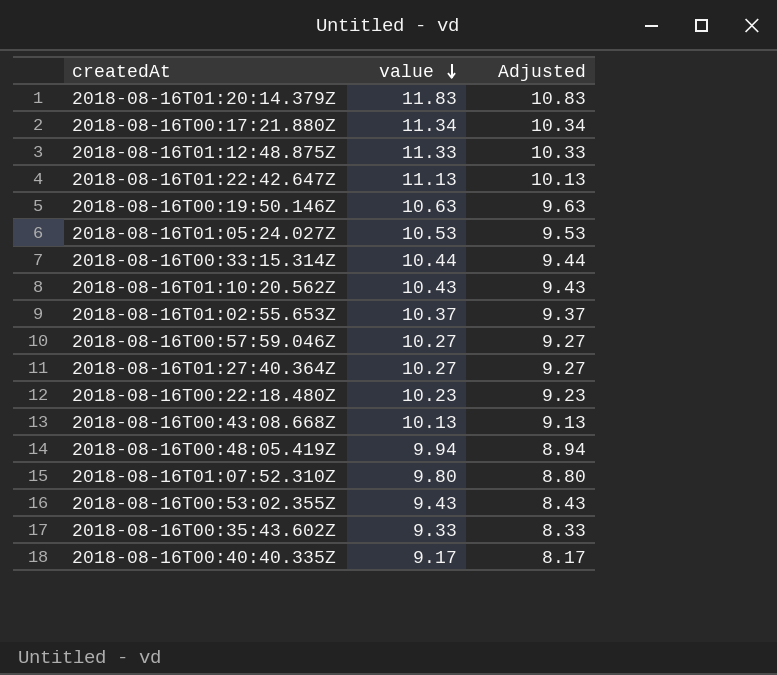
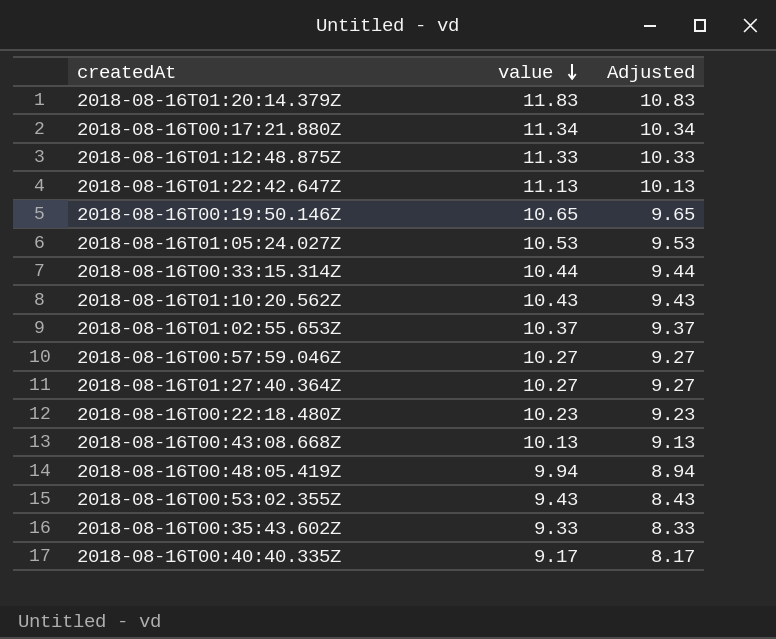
row 2018-08-16T01:07:52.310Z: 9.80 | 8.80 -> none
2018-08-16T00:19:50.146Z | value: 10.63 -> 10.65
2018-08-16T00:19:50.146Z | Adjusted: 9.63 -> 9.65

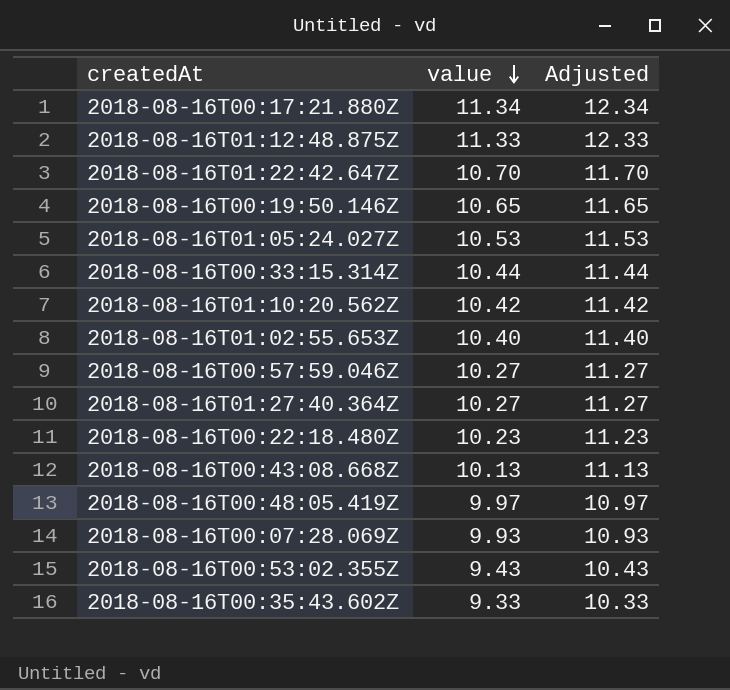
column Adjusted | formula: [value] - 1 -> [value] + 1
row 2018-08-16T01:20:14.379Z: 11.83 | 10.83 -> none
row 2018-08-16T00:40:40.335Z: 9.17 | 8.17 -> none
2018-08-16T01:22:42.647Z | value: 11.13 -> 10.70
2018-08-16T01:10:20.562Z | value: 10.43 -> 10.42
2018-08-16T01:02:55.653Z | value: 10.37 -> 10.40
2018-08-16T00:48:05.419Z | value: 9.94 -> 9.97
row 2018-08-16T00:07:28.069Z: none -> 9.93 | 10.93

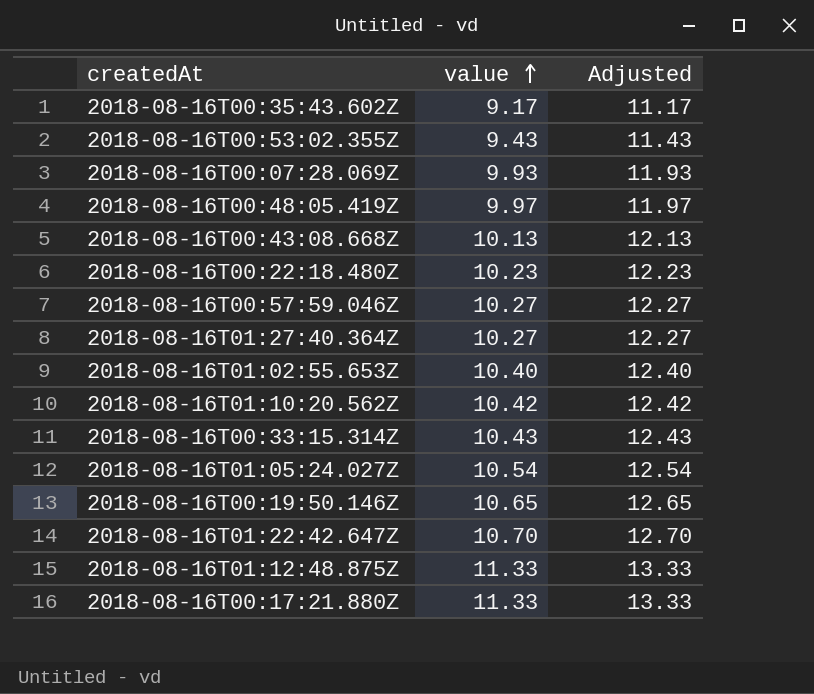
row order: value descending -> value ascending
column Adjusted | formula: [value] + 1 -> [value] + 2
2018-08-16T00:35:43.602Z | value: 9.33 -> 9.17
2018-08-16T00:33:15.314Z | value: 10.44 -> 10.43
2018-08-16T01:05:24.027Z | value: 10.53 -> 10.54
2018-08-16T00:17:21.880Z | value: 11.34 -> 11.33

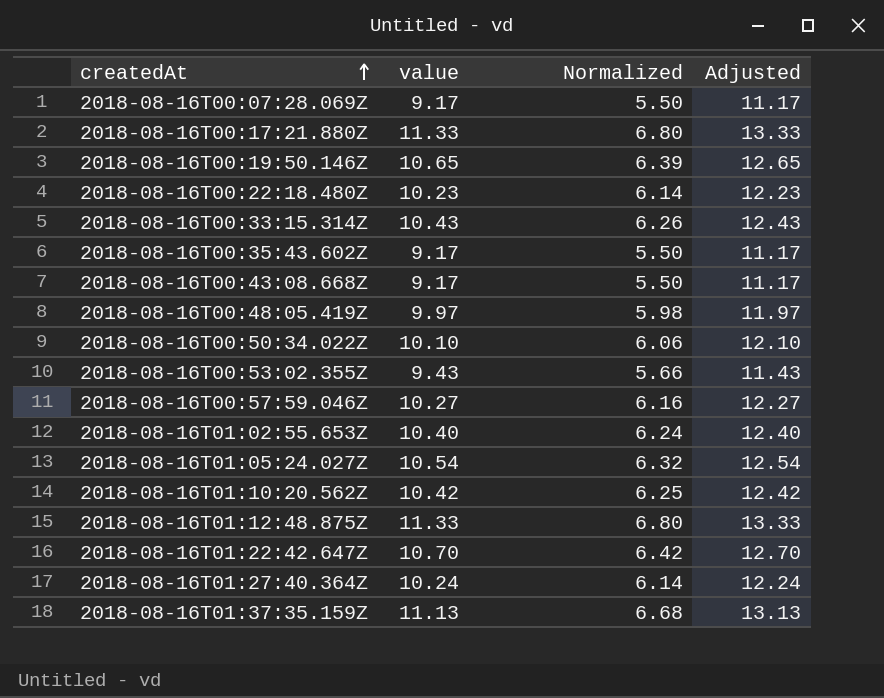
row order: value ascending -> createdAt ascending
column Normalized | formula: none -> [value] * 0.6
2018-08-16T00:07:28.069Z | value: 9.93 -> 9.17
2018-08-16T00:07:28.069Z | Adjusted: 11.93 -> 11.17
2018-08-16T00:43:08.668Z | value: 10.13 -> 9.17
2018-08-16T00:43:08.668Z | Adjusted: 12.13 -> 11.17
row 2018-08-16T00:50:34.022Z: none -> 10.10 | 6.06 | 12.10
2018-08-16T01:27:40.364Z | value: 10.27 -> 10.24
2018-08-16T01:27:40.364Z | Adjusted: 12.27 -> 12.24
row 2018-08-16T01:37:35.159Z: none -> 11.13 | 6.68 | 13.13

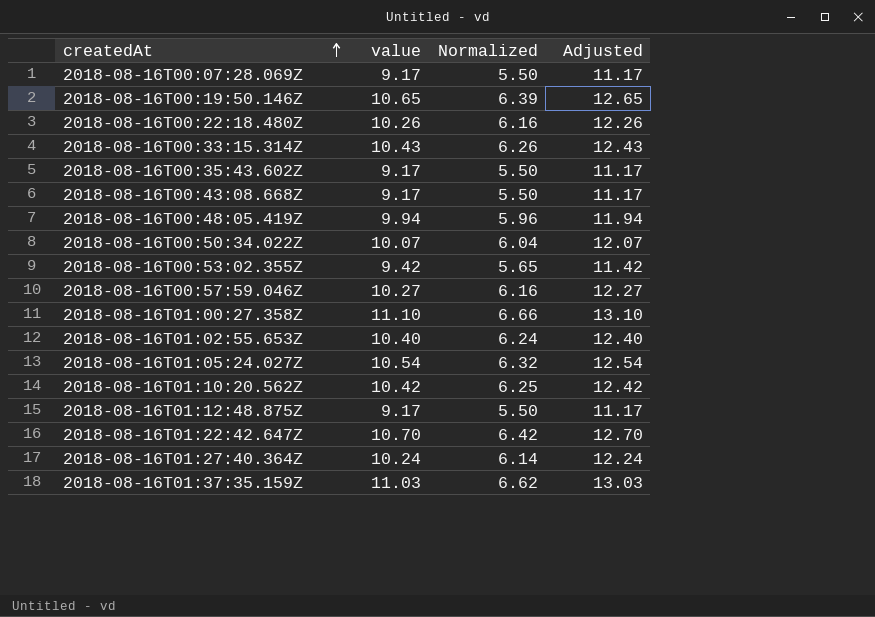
row 2018-08-16T00:17:21.880Z: 11.33 | 6.80 | 13.33 -> none
2018-08-16T00:22:18.480Z | value: 10.23 -> 10.26
2018-08-16T00:22:18.480Z | Normalized: 6.14 -> 6.16
2018-08-16T00:22:18.480Z | Adjusted: 12.23 -> 12.26
2018-08-16T00:48:05.419Z | value: 9.97 -> 9.94
2018-08-16T00:48:05.419Z | Normalized: 5.98 -> 5.96
2018-08-16T00:48:05.419Z | Adjusted: 11.97 -> 11.94
2018-08-16T00:50:34.022Z | value: 10.10 -> 10.07
2018-08-16T00:50:34.022Z | Normalized: 6.06 -> 6.04
2018-08-16T00:50:34.022Z | Adjusted: 12.10 -> 12.07
2018-08-16T00:53:02.355Z | value: 9.43 -> 9.42
2018-08-16T00:53:02.355Z | Normalized: 5.66 -> 5.65
2018-08-16T00:53:02.355Z | Adjusted: 11.43 -> 11.42
row 2018-08-16T01:00:27.358Z: none -> 11.10 | 6.66 | 13.10
2018-08-16T01:12:48.875Z | value: 11.33 -> 9.17
2018-08-16T01:12:48.875Z | Normalized: 6.80 -> 5.50
2018-08-16T01:12:48.875Z | Adjusted: 13.33 -> 11.17
2018-08-16T01:37:35.159Z | value: 11.13 -> 11.03
2018-08-16T01:37:35.159Z | Normalized: 6.68 -> 6.62
2018-08-16T01:37:35.159Z | Adjusted: 13.13 -> 13.03

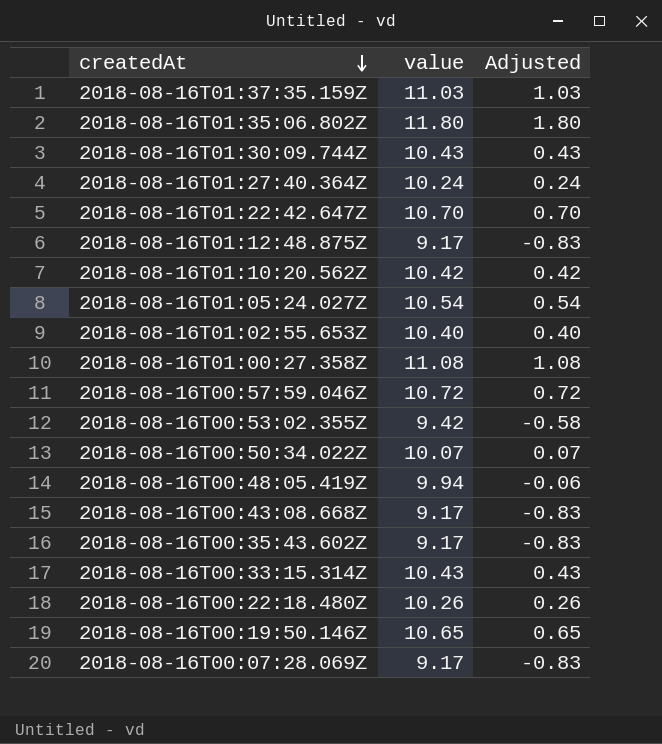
row order: createdAt ascending -> createdAt descending
column Normalized | formula: [value] * 0.6 -> none
column Adjusted | formula: [value] + 2 -> [value] - 10
row 2018-08-16T01:35:06.802Z: none -> 11.80 | 1.80
row 2018-08-16T01:30:09.744Z: none -> 10.43 | 0.43
2018-08-16T01:00:27.358Z | value: 11.10 -> 11.08
2018-08-16T00:57:59.046Z | value: 10.27 -> 10.72

